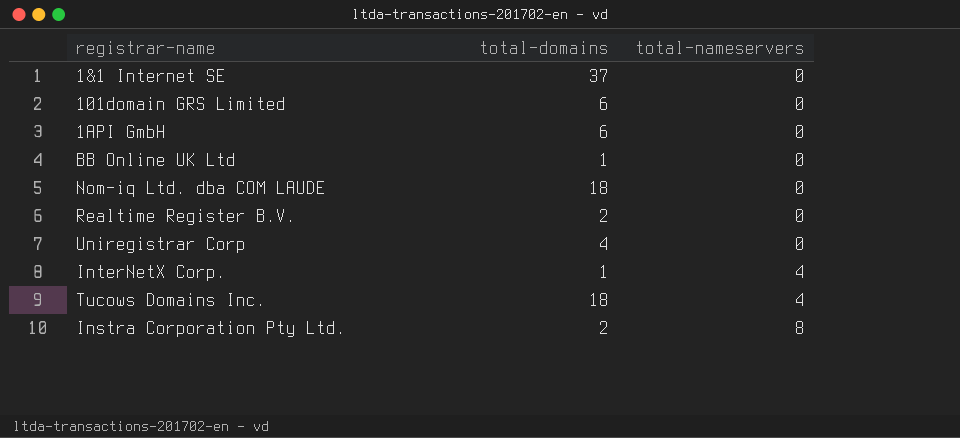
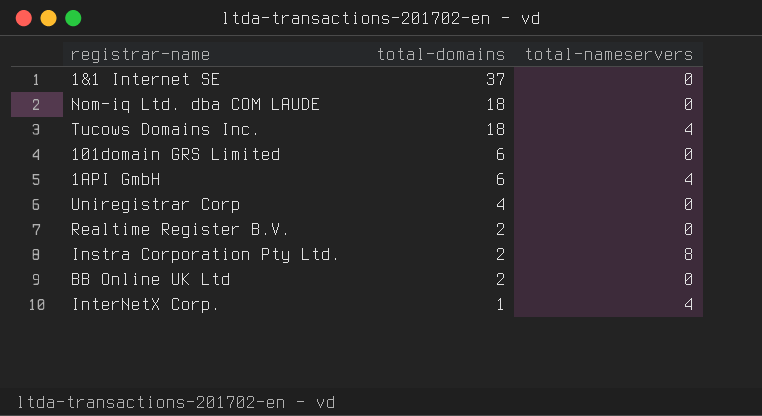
row order: total-nameservers ascending -> total-domains descending
1API GmbH | total-nameservers: 0 -> 4
BB Online UK Ltd | total-domains: 1 -> 2

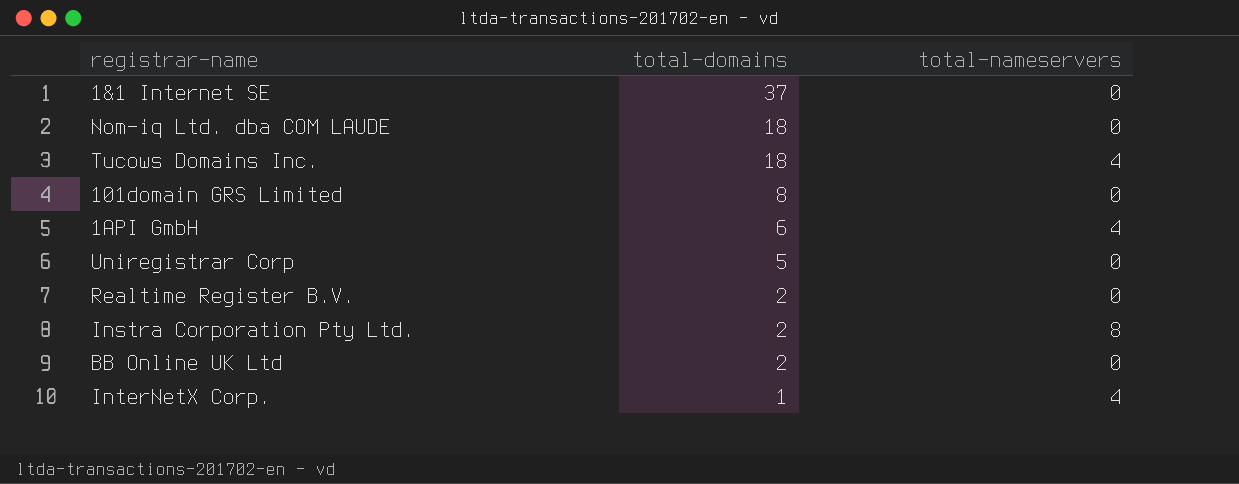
101domain GRS Limited | total-domains: 6 -> 8
Uniregistrar Corp | total-domains: 4 -> 5

